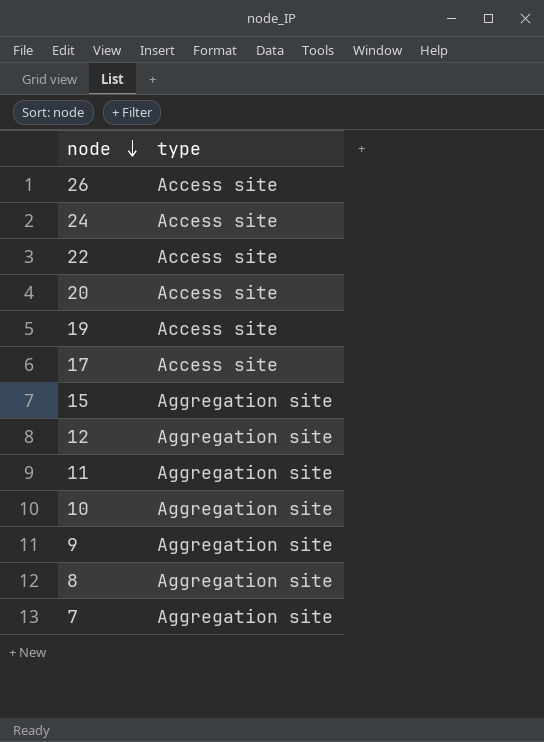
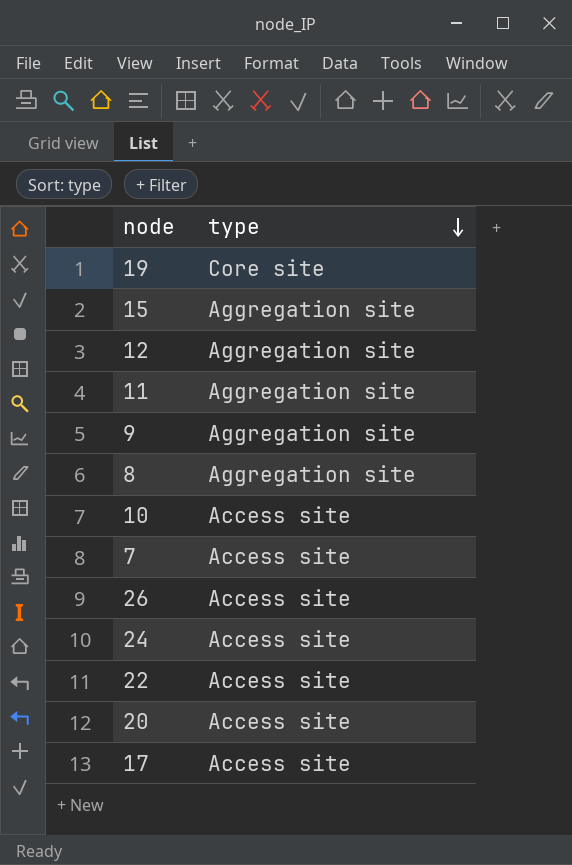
row order: node descending -> type descending
19 | type: Access site -> Core site
10 | type: Aggregation site -> Access site
7 | type: Aggregation site -> Access site

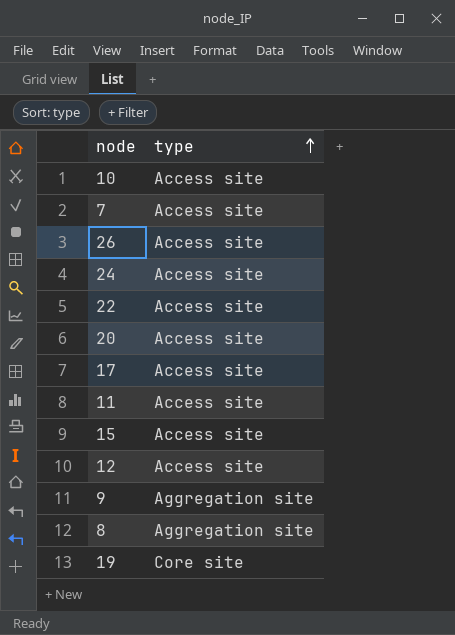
row order: type descending -> type ascending
11 | type: Aggregation site -> Access site
15 | type: Aggregation site -> Access site
12 | type: Aggregation site -> Access site

